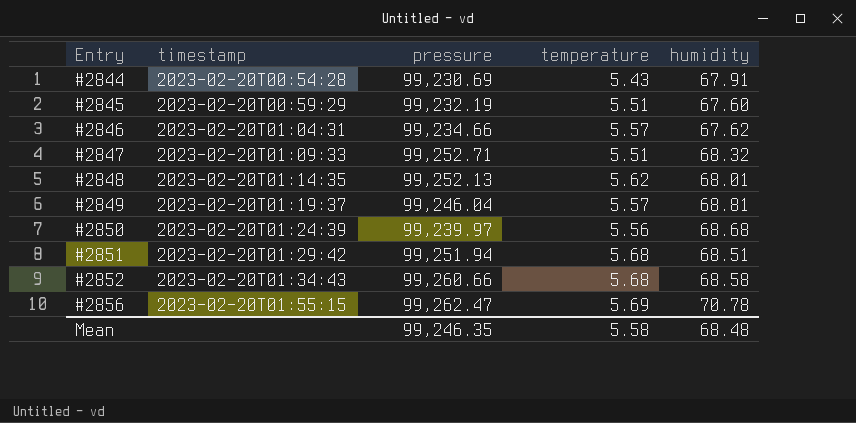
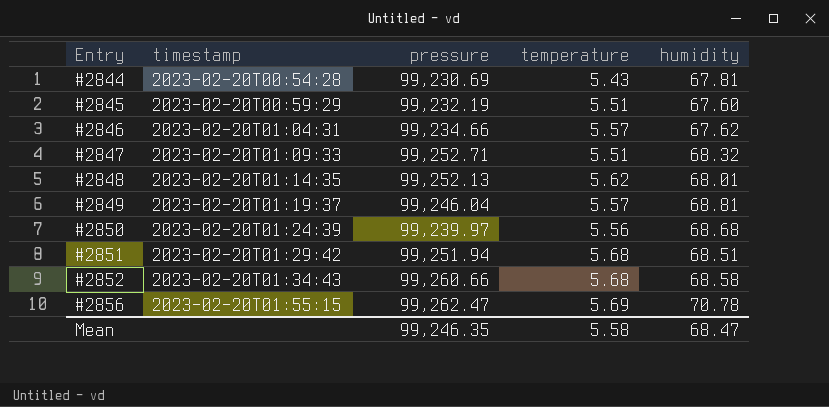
#2844 | humidity: 67.91 -> 67.81
Mean | humidity: 68.48 -> 68.47

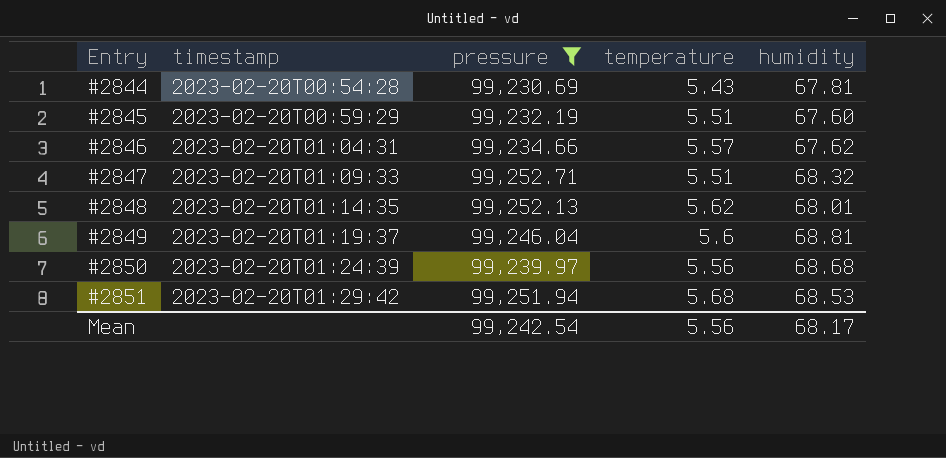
filter: none -> pressure <= 99,252.71
#2849 | temperature: 5.57 -> 5.6
#2851 | humidity: 68.51 -> 68.53
Mean | pressure: 99,246.35 -> 99,242.54
Mean | temperature: 5.58 -> 5.56
Mean | humidity: 68.47 -> 68.17

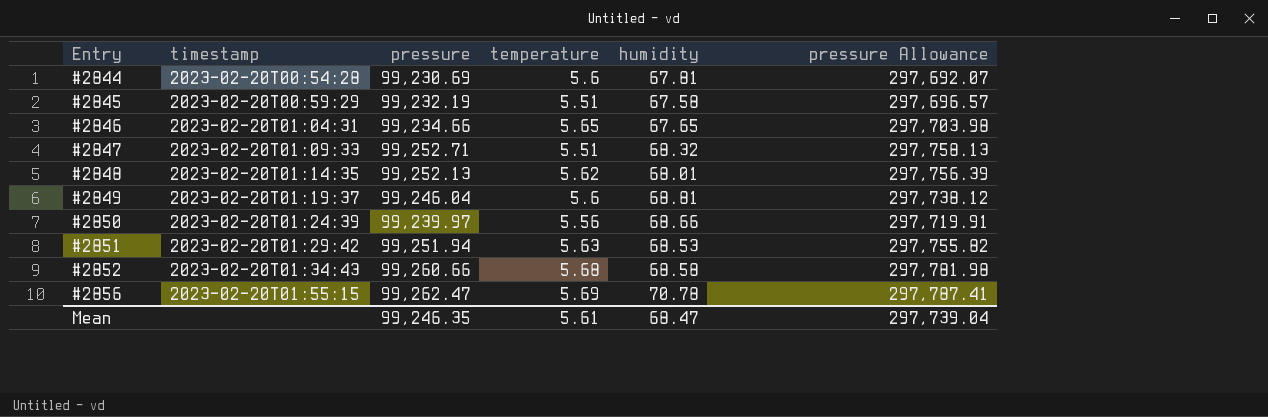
filter: pressure <= 99,252.71 -> none
column pressure Allowance | formula: none -> [pressure] * 3
#2844 | temperature: 5.43 -> 5.6
#2845 | humidity: 67.60 -> 67.58
#2846 | temperature: 5.57 -> 5.65
#2846 | humidity: 67.62 -> 67.65
#2850 | humidity: 68.68 -> 68.66
#2851 | temperature: 5.68 -> 5.63
Mean | pressure: 99,242.54 -> 99,246.35
Mean | temperature: 5.56 -> 5.61
Mean | humidity: 68.17 -> 68.47

